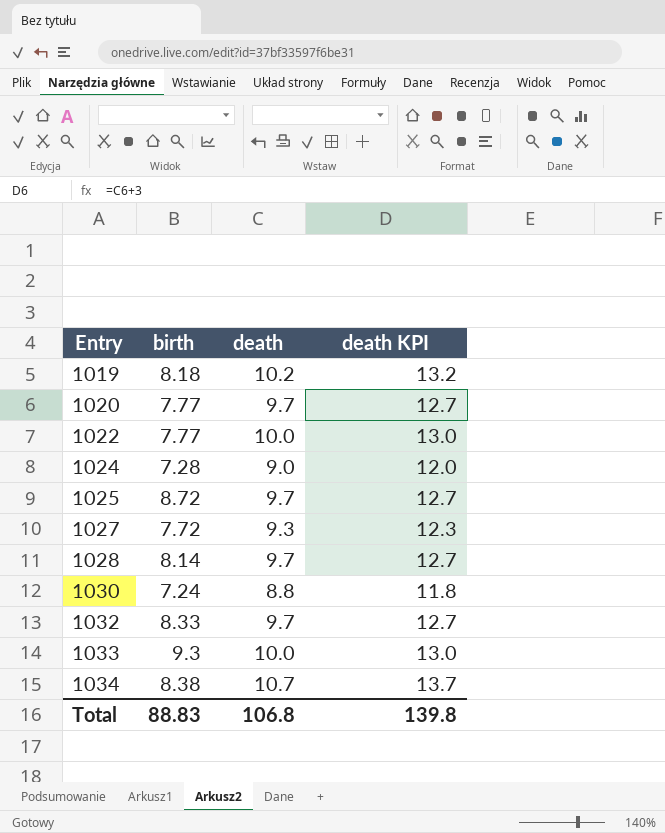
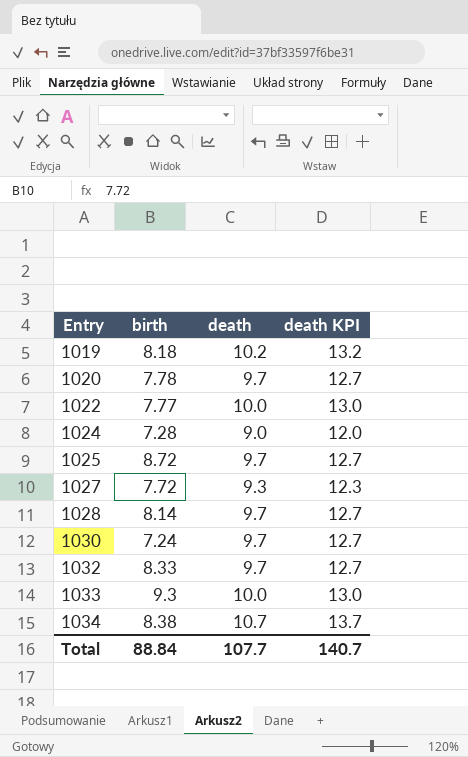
1020 | birth: 7.77 -> 7.78
1030 | death: 8.8 -> 9.7
1030 | death KPI: 11.8 -> 12.7
Total | birth: 88.83 -> 88.84
Total | death: 106.8 -> 107.7
Total | death KPI: 139.8 -> 140.7

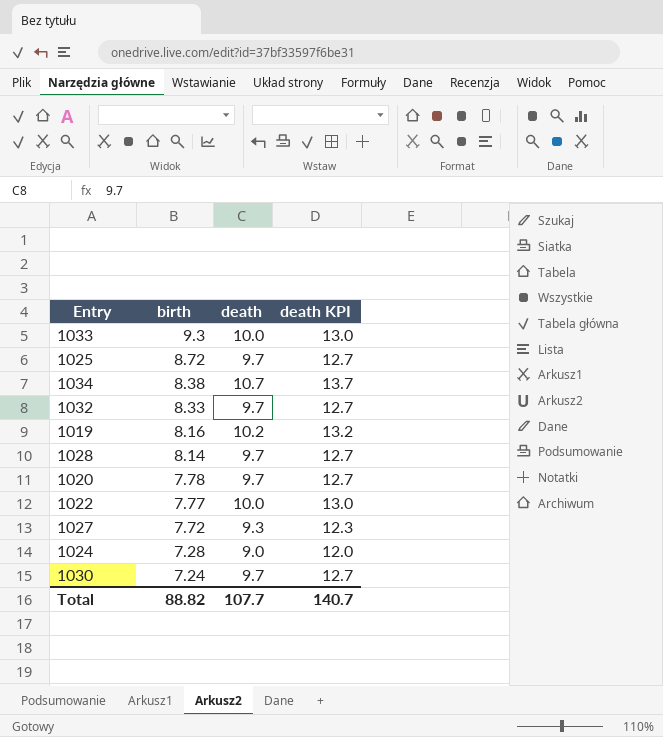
row order: Entry ascending -> birth descending
1019 | birth: 8.18 -> 8.16
Total | birth: 88.84 -> 88.82

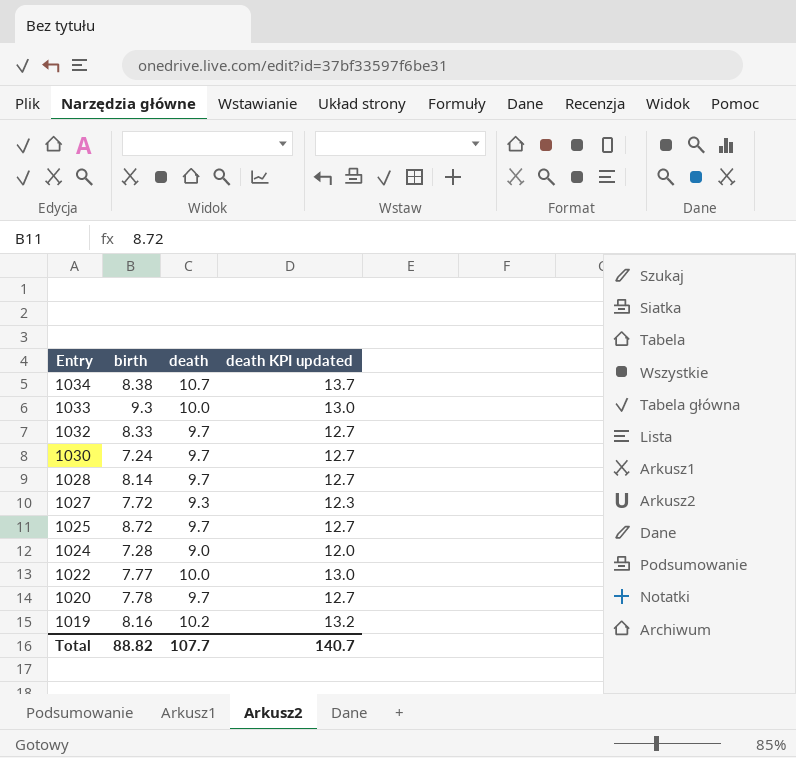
row order: birth descending -> Entry descending
column name: death KPI -> death KPI updated

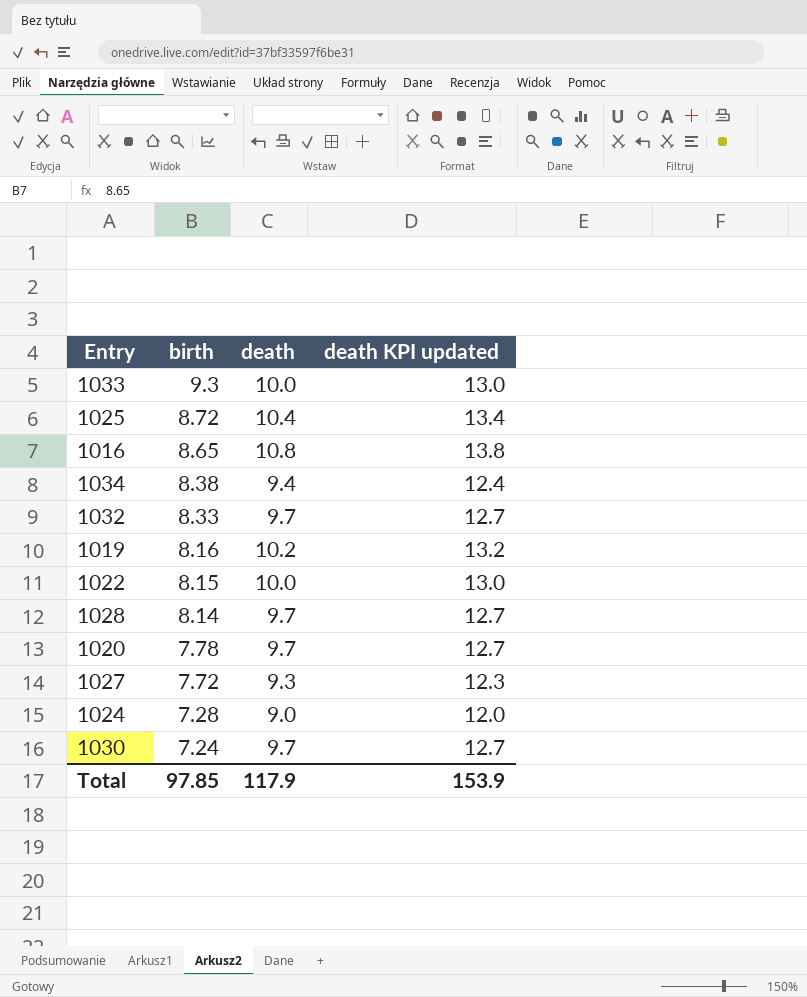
row order: Entry descending -> birth descending
1025 | death: 9.7 -> 10.4
1025 | death KPI updated: 12.7 -> 13.4
row 1016: none -> 8.65 | 10.8 | 13.8
1034 | death: 10.7 -> 9.4
1034 | death KPI updated: 13.7 -> 12.4
1022 | birth: 7.77 -> 8.15
Total | birth: 88.82 -> 97.85
Total | death: 107.7 -> 117.9
Total | death KPI updated: 140.7 -> 153.9

